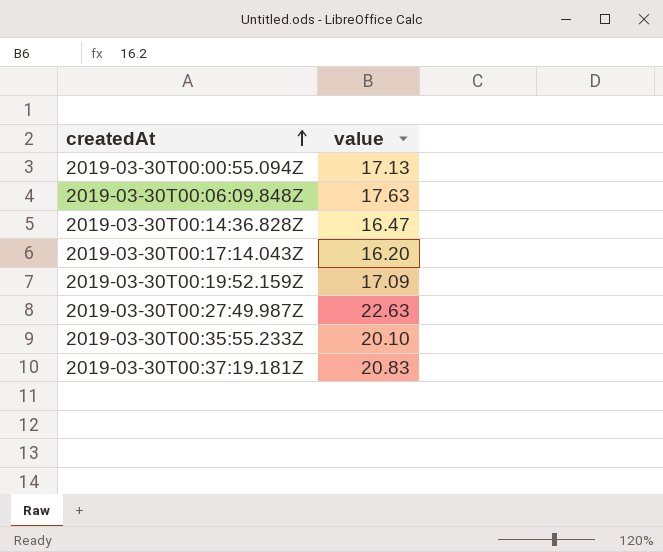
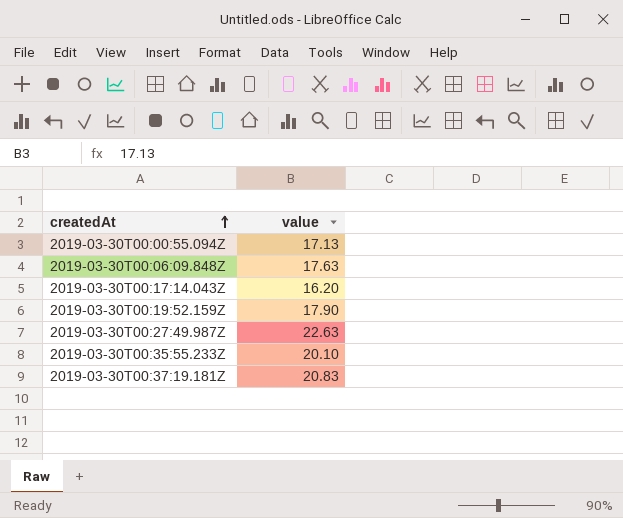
row 2019-03-30T00:14:36.828Z: 16.47 -> none
2019-03-30T00:19:52.159Z | value: 17.09 -> 17.90

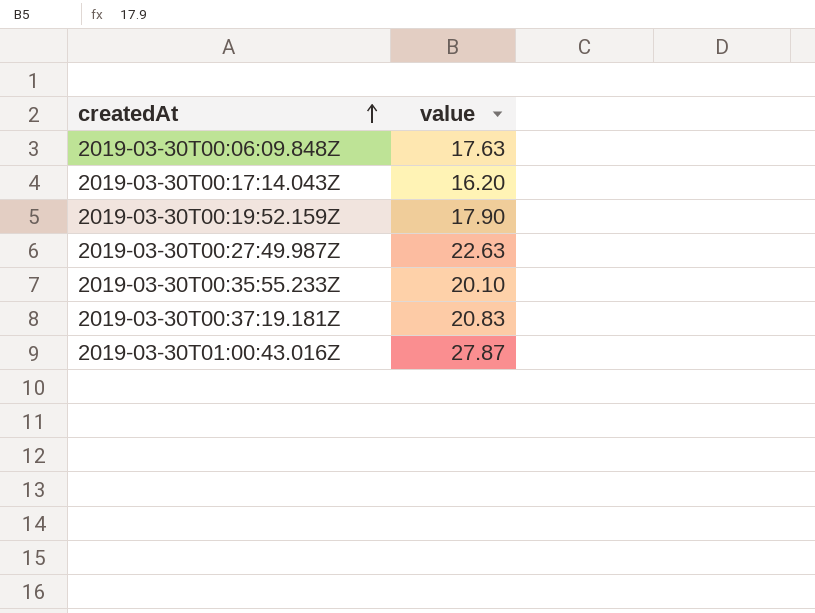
row 2019-03-30T00:00:55.094Z: 17.13 -> none
row 2019-03-30T01:00:43.016Z: none -> 27.87

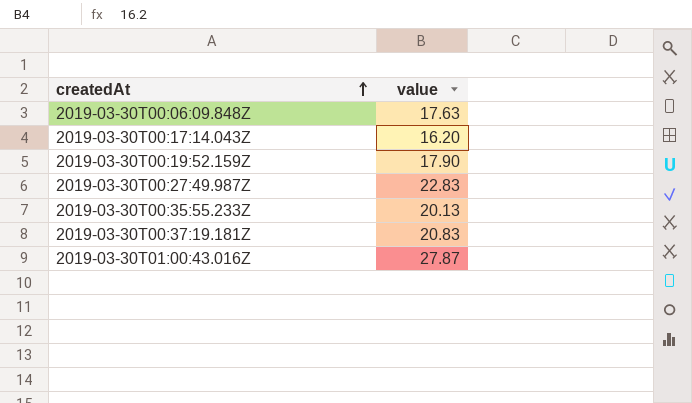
2019-03-30T00:27:49.987Z | value: 22.63 -> 22.83
2019-03-30T00:35:55.233Z | value: 20.10 -> 20.13

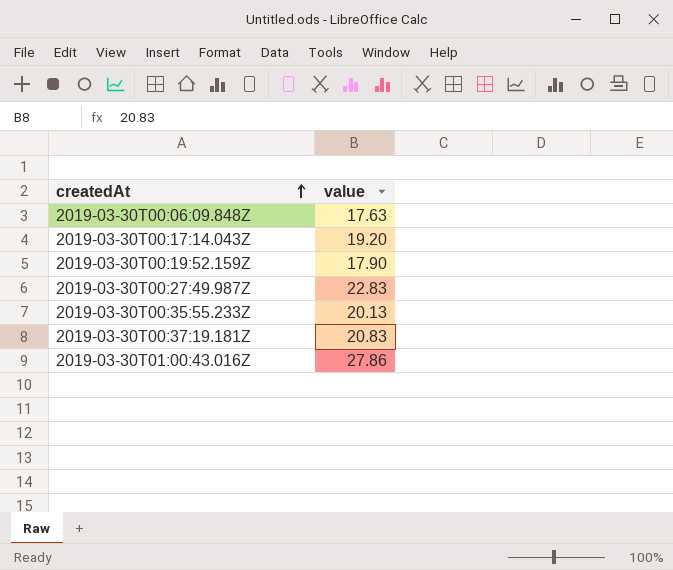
2019-03-30T00:17:14.043Z | value: 16.20 -> 19.20
2019-03-30T01:00:43.016Z | value: 27.87 -> 27.86

